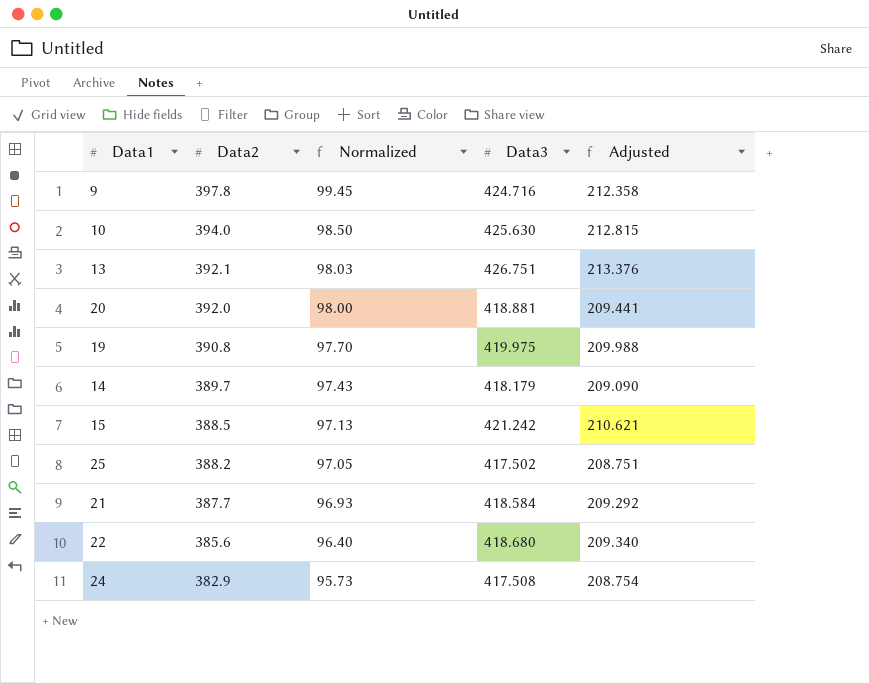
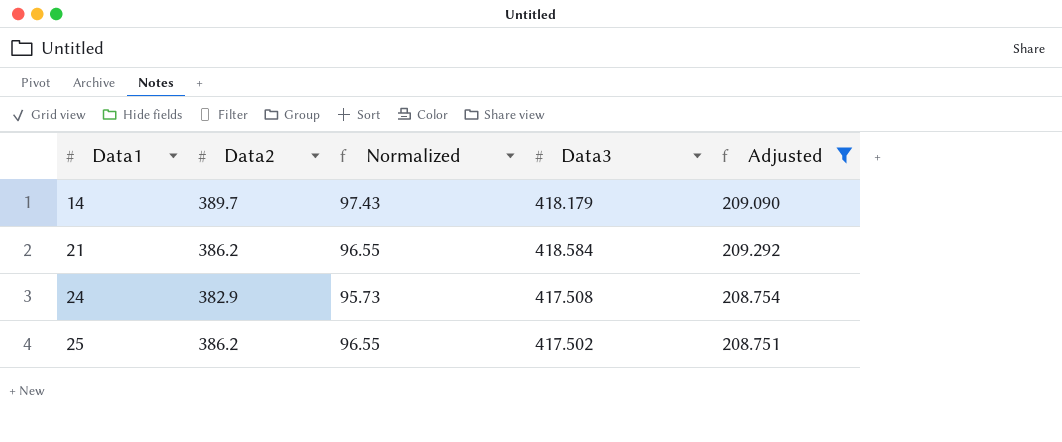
filter: none -> Adjusted <= 209.292
row order: Data2 descending -> Data1 ascending
21 | Data2: 387.7 -> 386.2
21 | Normalized: 96.93 -> 96.55
25 | Data2: 388.2 -> 386.2
25 | Normalized: 97.05 -> 96.55

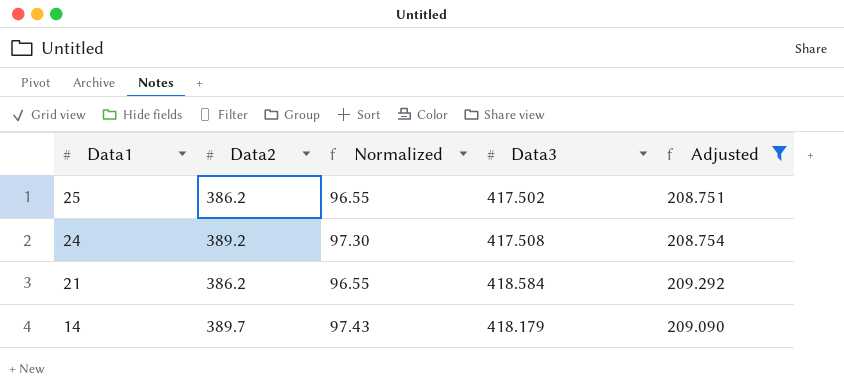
row order: Data1 ascending -> Data1 descending
24 | Data2: 382.9 -> 389.2
24 | Normalized: 95.73 -> 97.30

